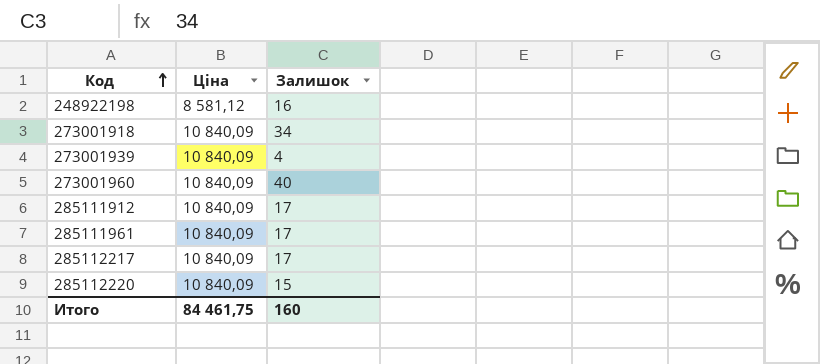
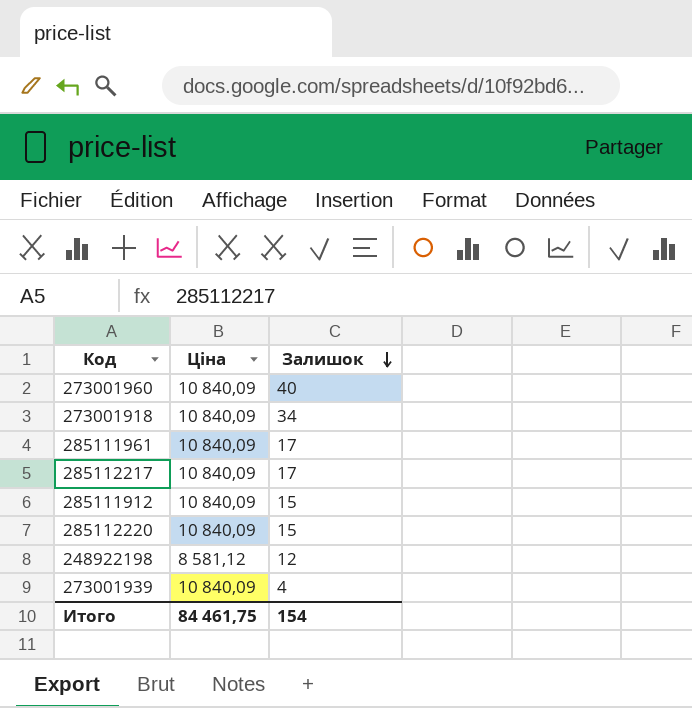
row order: Код ascending -> Залишок descending
285111912 | Залишок: 17 -> 15
248922198 | Залишок: 16 -> 12
Итого | Залишок: 160 -> 154

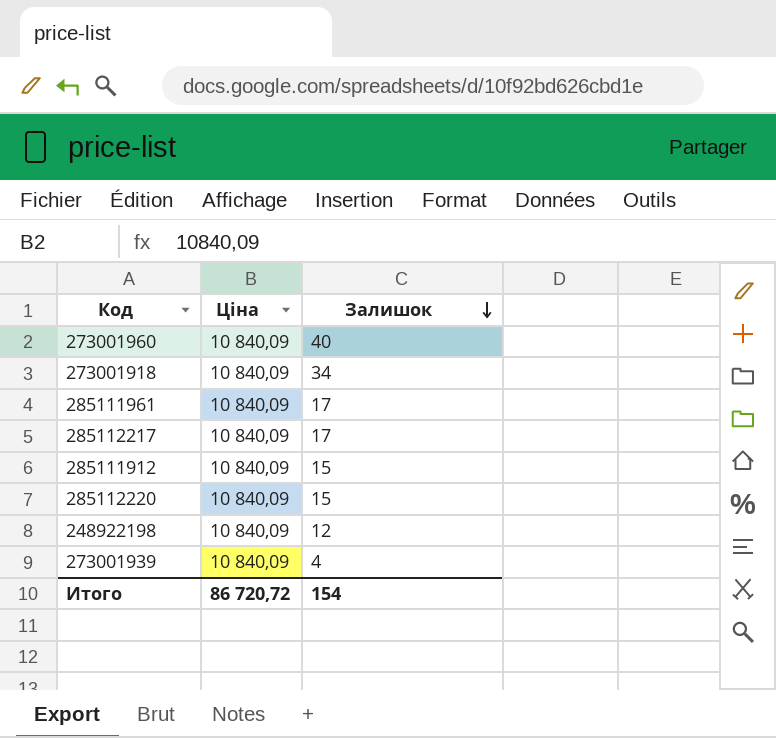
248922198 | Ціна: 8 581,12 -> 10 840,09
Итого | Ціна: 84 461,75 -> 86 720,72

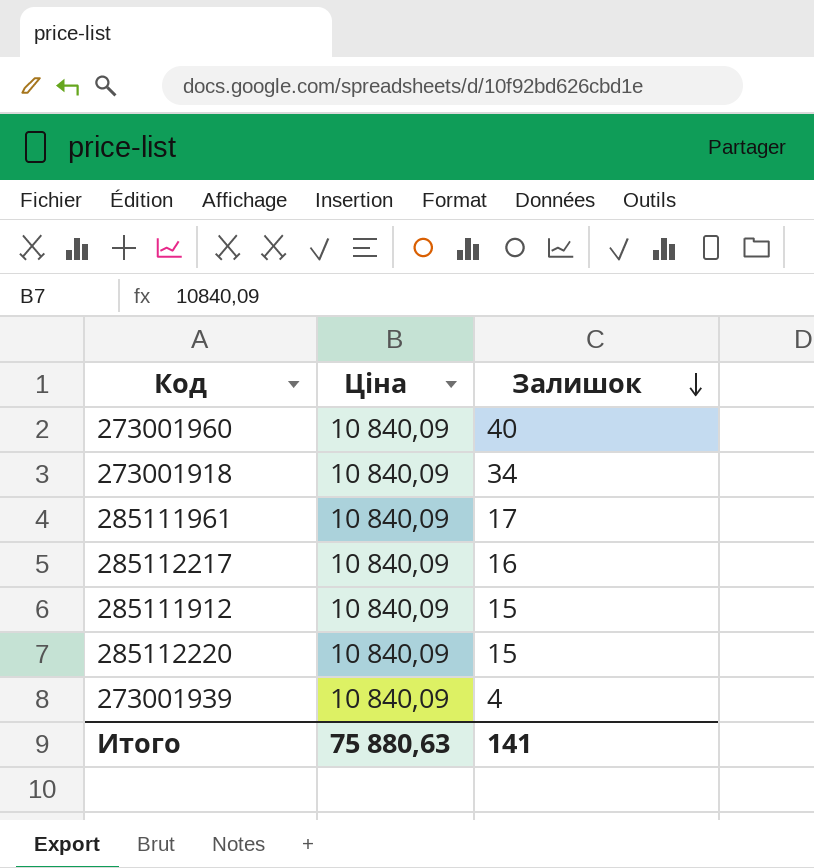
row 248922198: 10 840,09 | 12 -> none
285112217 | Залишок: 17 -> 16
Итого | Ціна: 86 720,72 -> 75 880,63
Итого | Залишок: 154 -> 141

